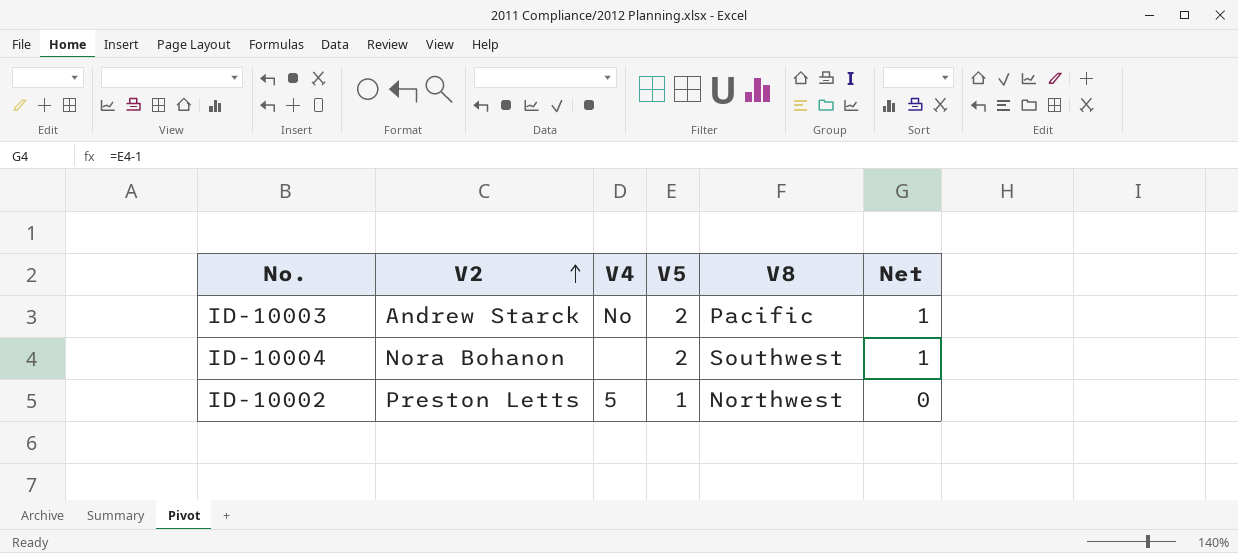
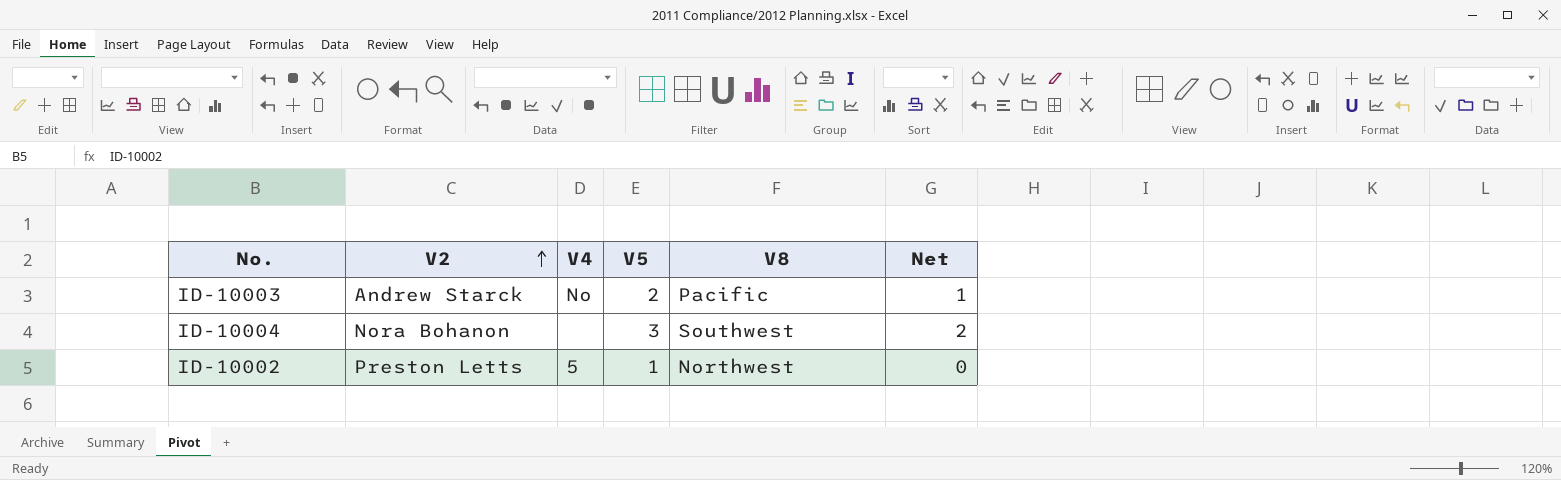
ID-10004 | V5: 2 -> 3
ID-10004 | Net: 1 -> 2

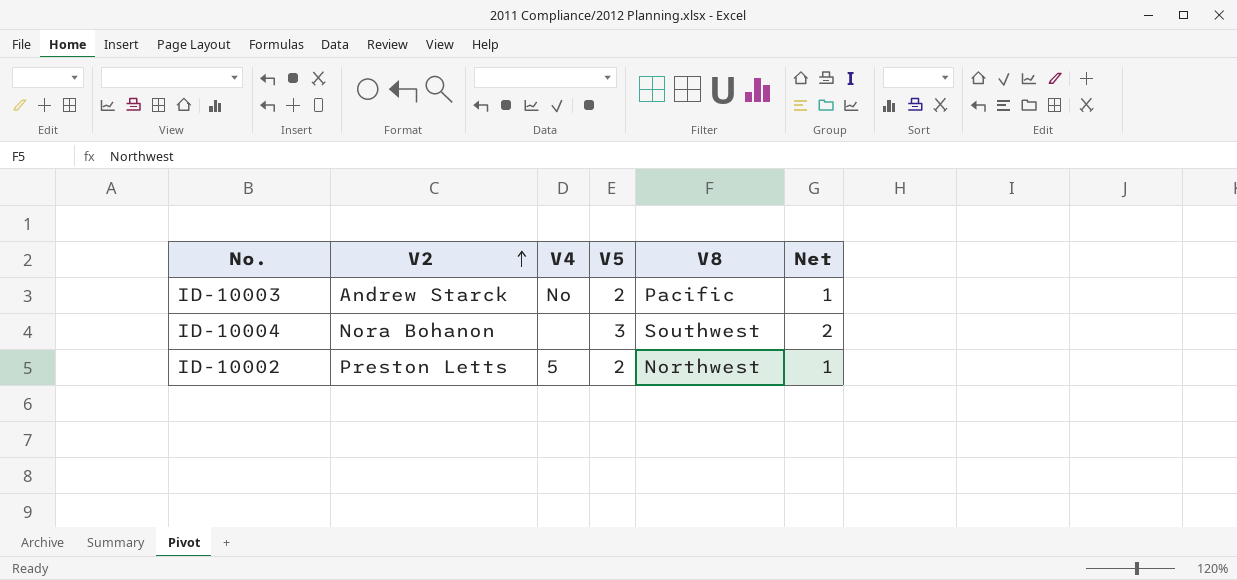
ID-10002 | V5: 1 -> 2
ID-10002 | Net: 0 -> 1

